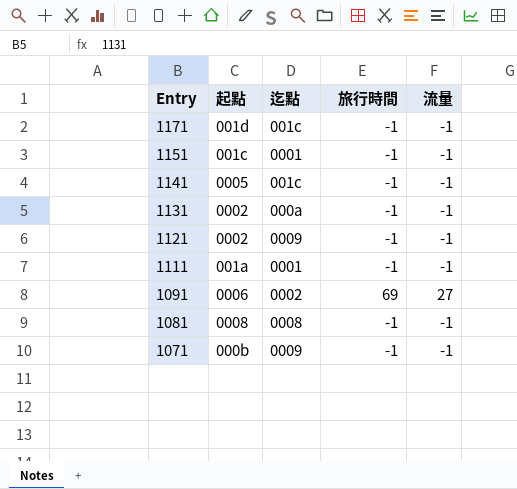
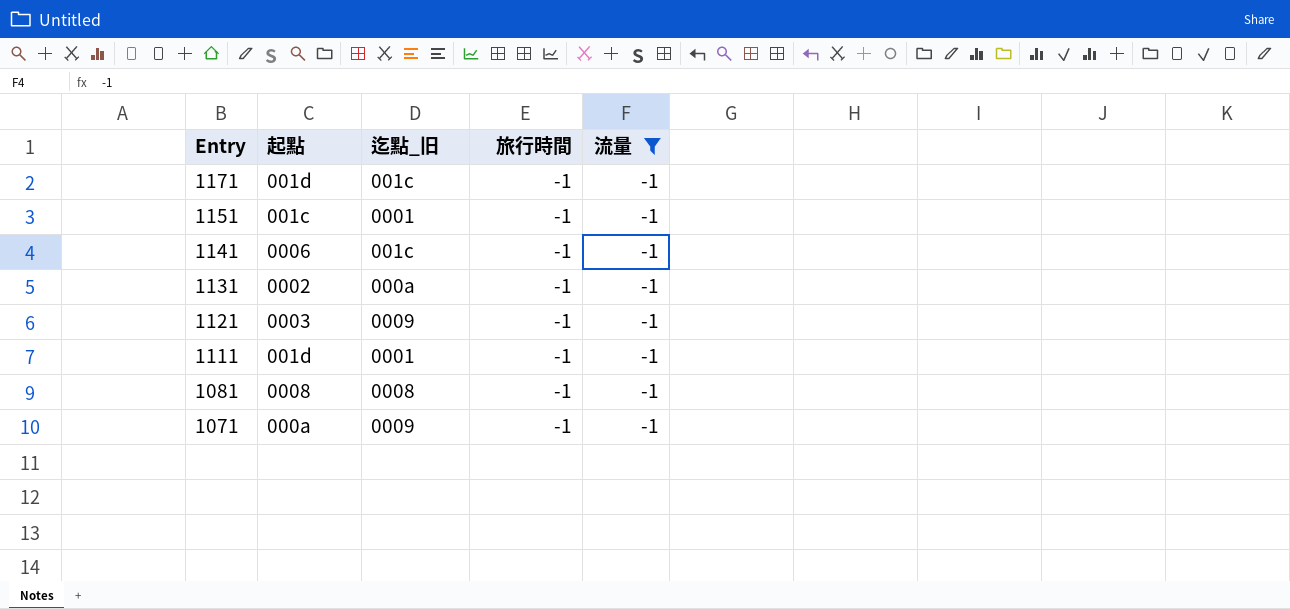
filter: none -> 流量 = -1
column name: 迄點 -> 迄點_旧
1141 | 起點: 0005 -> 0006
1121 | 起點: 0002 -> 0003
1111 | 起點: 001a -> 001d
1071 | 起點: 000b -> 000a

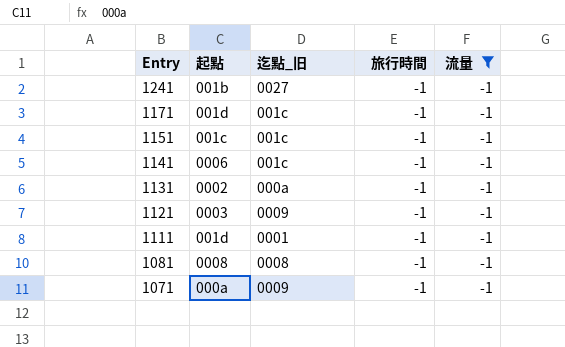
row 1241: none -> 001b | 0027 | -1 | -1
1151 | 迄點_旧: 0001 -> 001c

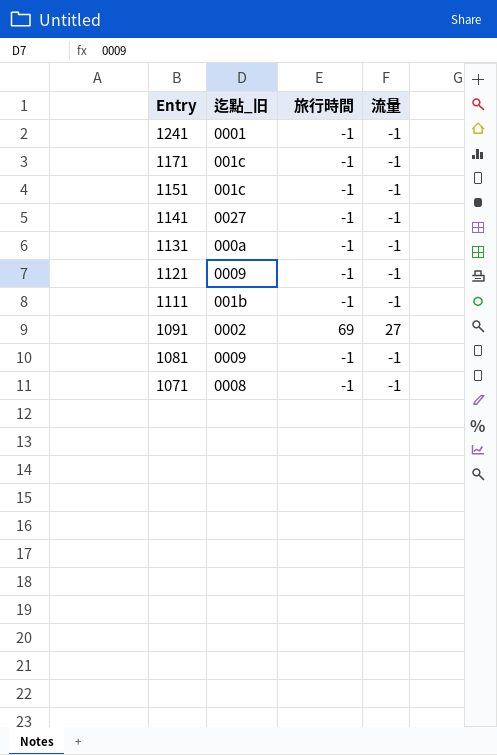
filter: 流量 = -1 -> none
column 起點 | position: 2 -> none
1241 | 迄點_旧: 0027 -> 0001
1141 | 迄點_旧: 001c -> 0027
1111 | 迄點_旧: 0001 -> 001b
1081 | 迄點_旧: 0008 -> 0009
1071 | 迄點_旧: 0009 -> 0008

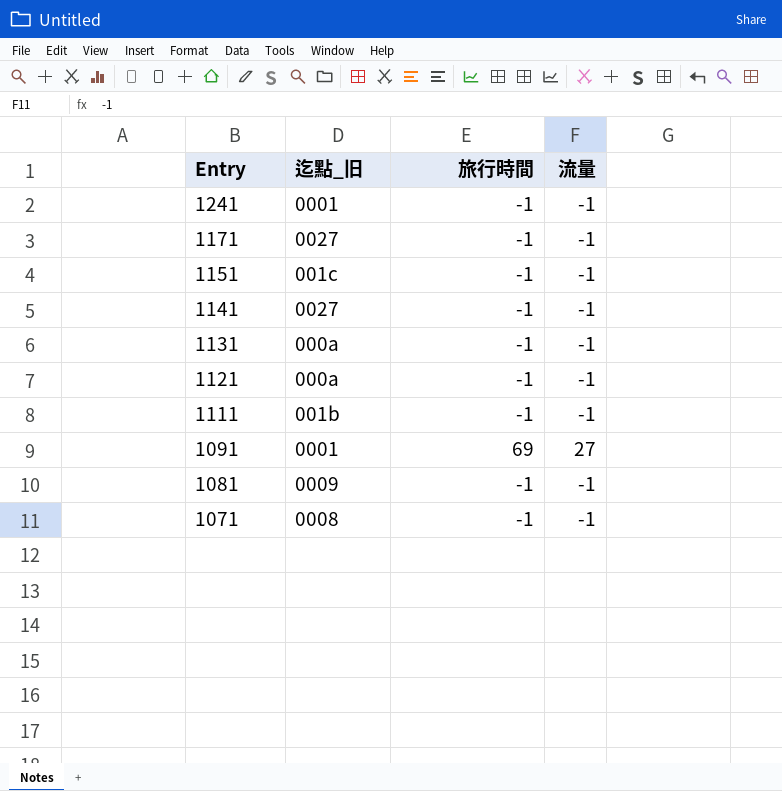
1171 | 迄點_旧: 001c -> 0027
1121 | 迄點_旧: 0009 -> 000a
1091 | 迄點_旧: 0002 -> 0001

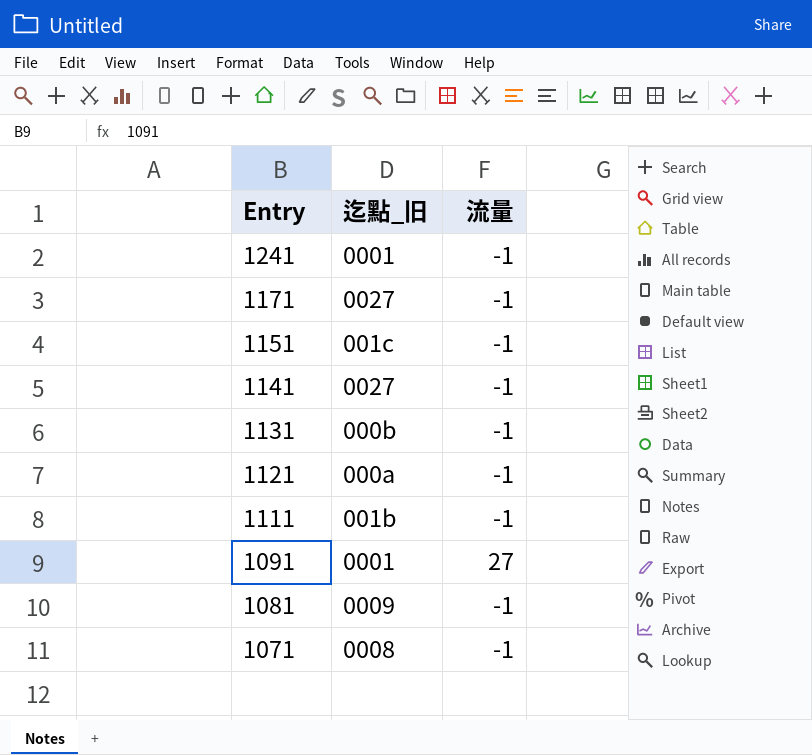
column 旅行時間 | position: 3 -> none
1131 | 迄點_旧: 000a -> 000b

